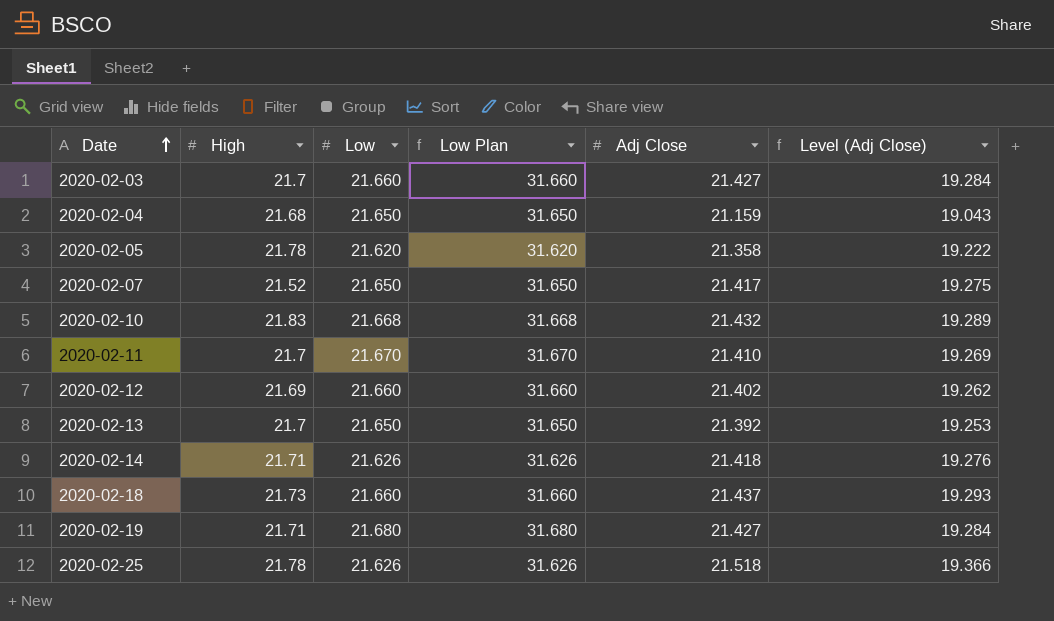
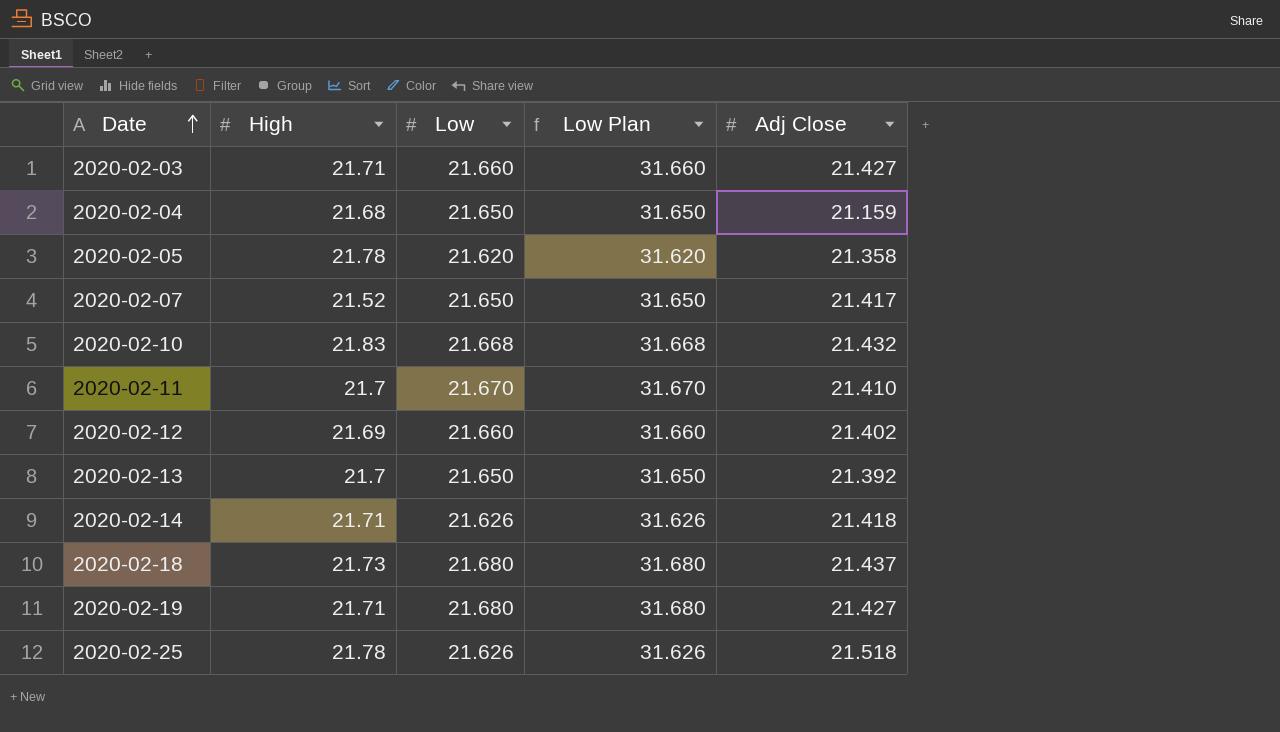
column Level (Adj Close) | formula: [Adj Close] * 0.9 -> none
2020-02-03 | High: 21.7 -> 21.71
2020-02-18 | Low: 21.660 -> 21.680
2020-02-18 | Low Plan: 31.660 -> 31.680

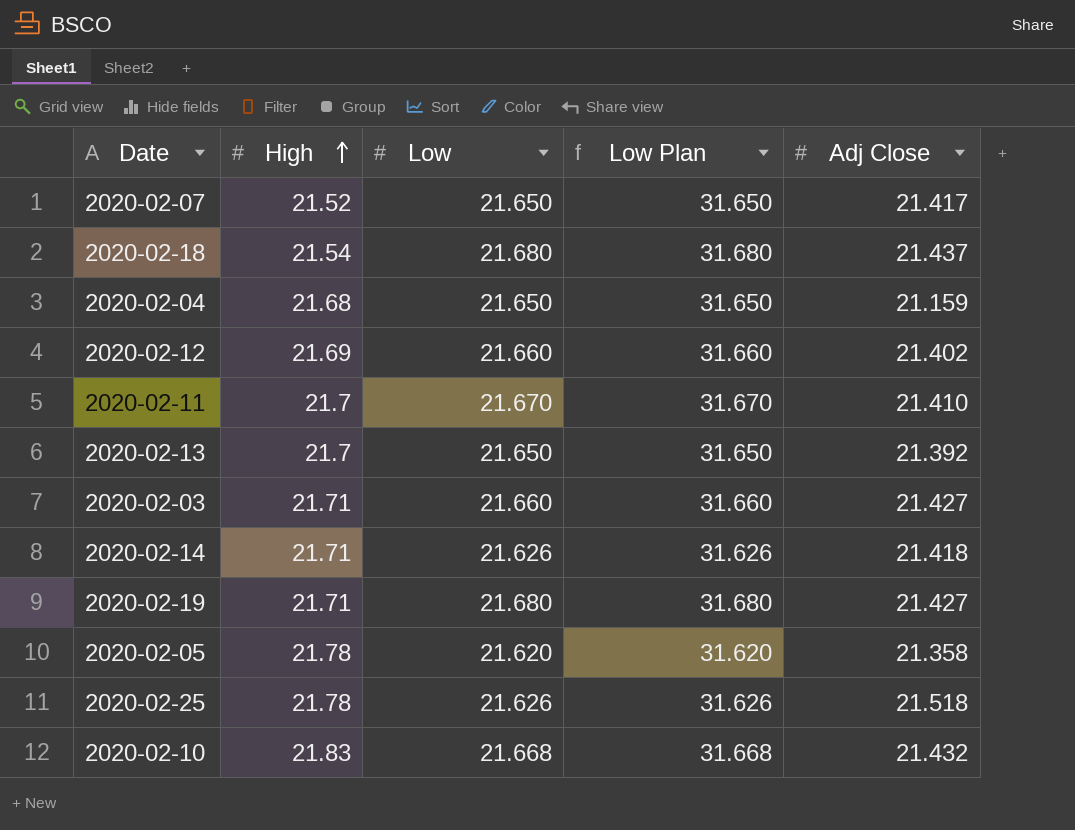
row order: Date ascending -> High ascending
2020-02-18 | High: 21.73 -> 21.54

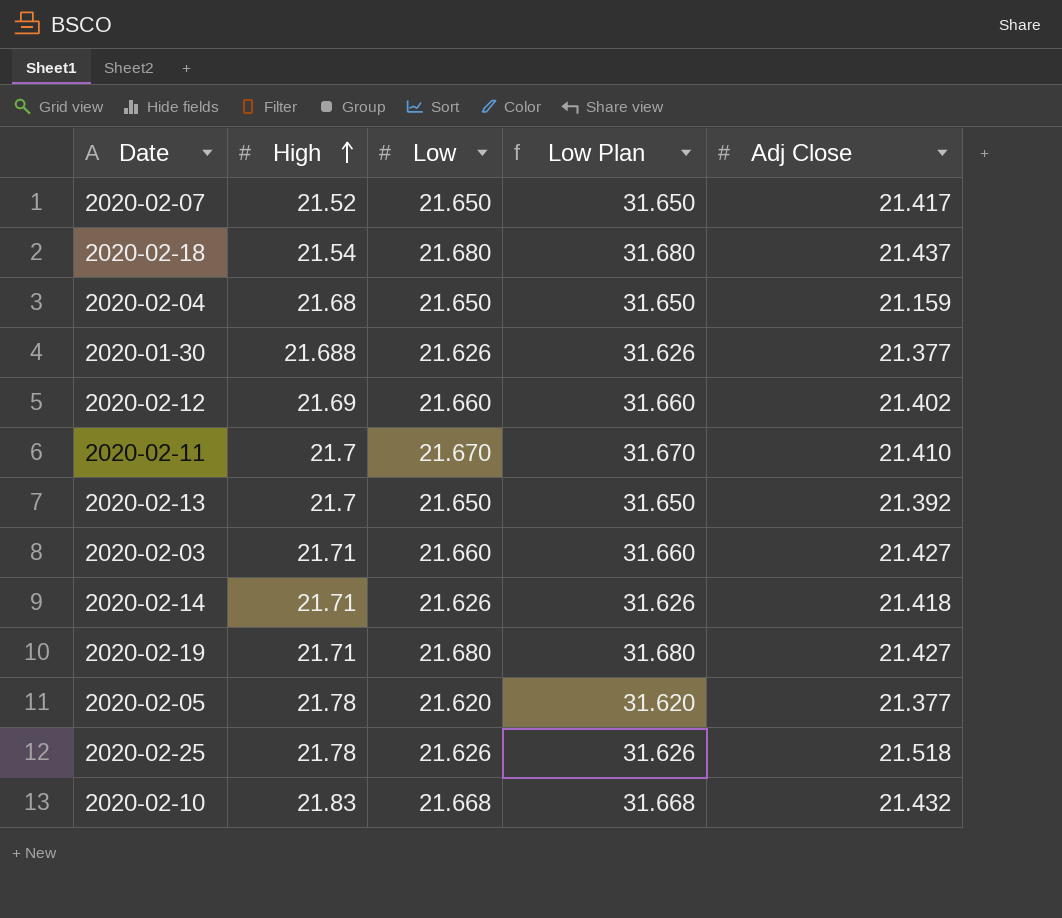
row 2020-01-30: none -> 21.688 | 21.626 | 31.626 | 21.377
2020-02-05 | Adj Close: 21.358 -> 21.377

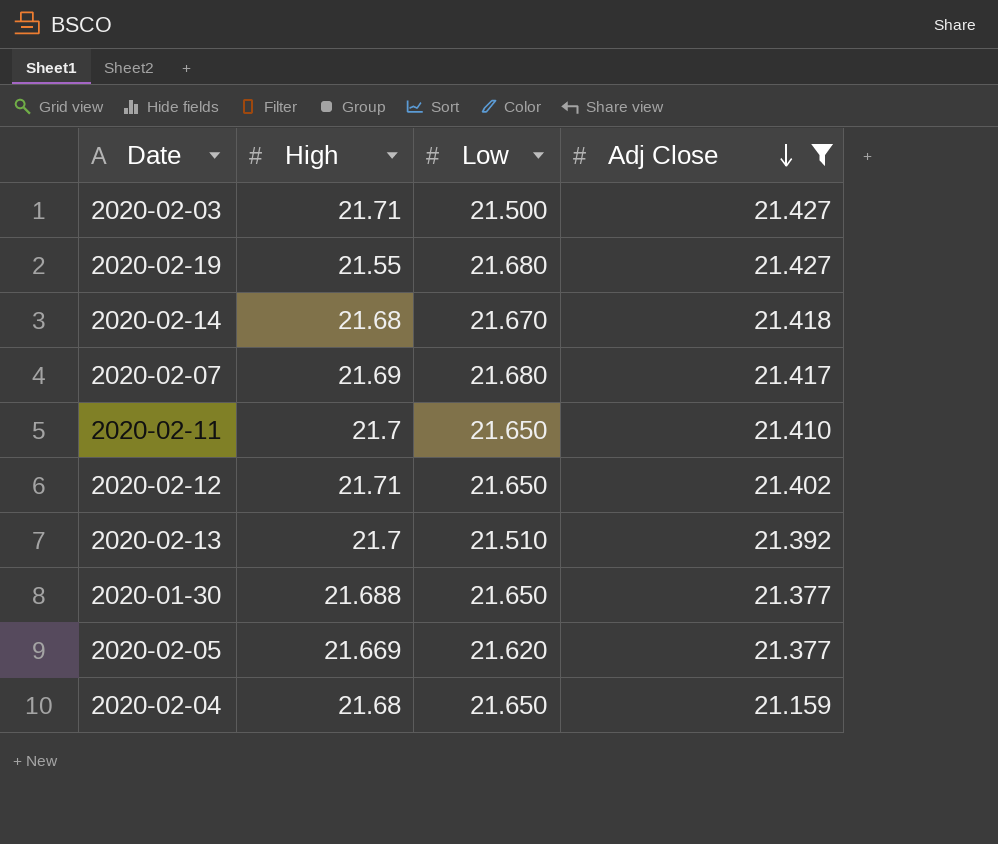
filter: none -> Adj Close <= 21.427
row order: High ascending -> Adj Close descending
column Low Plan | formula: [Low] + 10 -> none
2020-02-03 | Low: 21.660 -> 21.500
2020-02-19 | High: 21.71 -> 21.55
2020-02-14 | High: 21.71 -> 21.68
2020-02-14 | Low: 21.626 -> 21.670
2020-02-07 | High: 21.52 -> 21.69
2020-02-07 | Low: 21.650 -> 21.680
2020-02-11 | Low: 21.670 -> 21.650
2020-02-12 | High: 21.69 -> 21.71
2020-02-12 | Low: 21.660 -> 21.650
2020-02-13 | Low: 21.650 -> 21.510
2020-01-30 | Low: 21.626 -> 21.650
2020-02-05 | High: 21.78 -> 21.669

